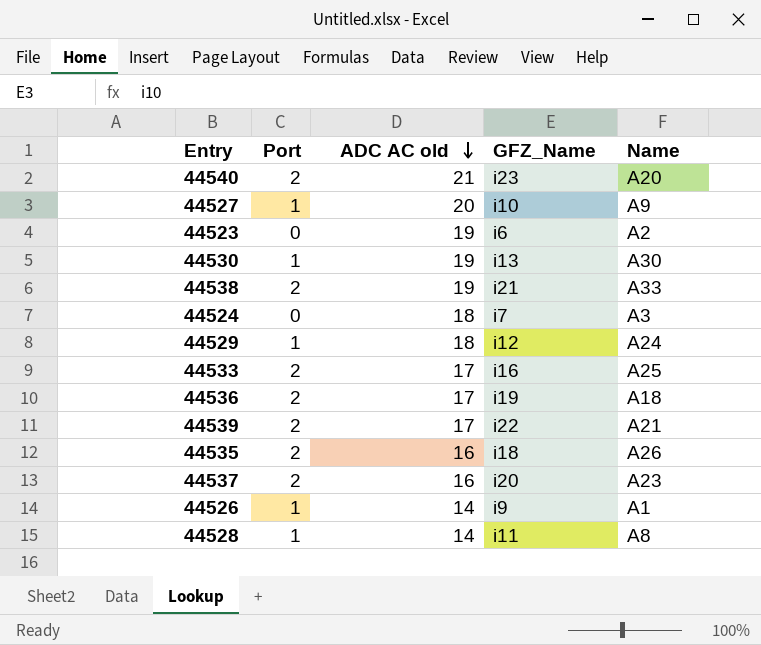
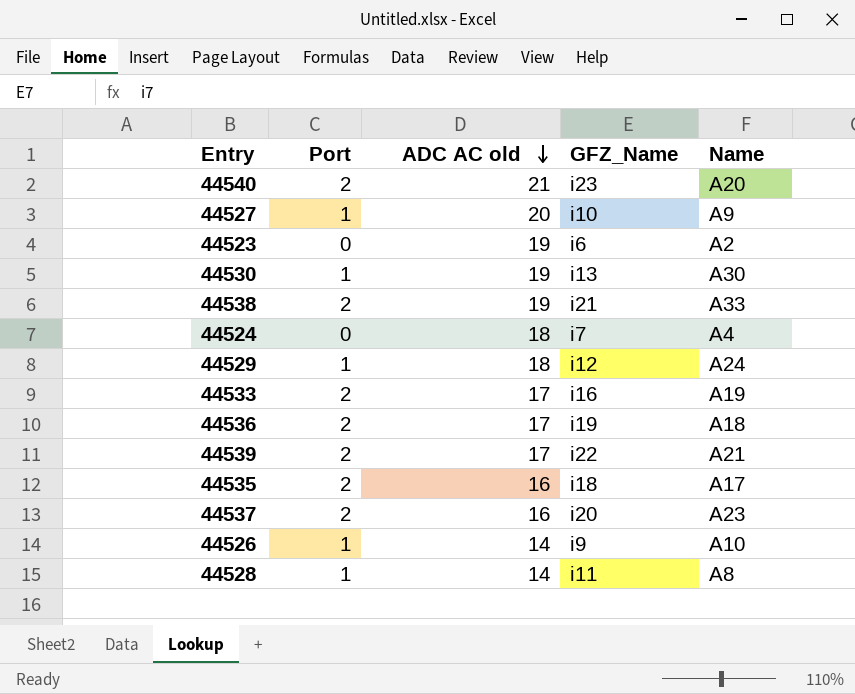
44524 | Name: A3 -> A4
44533 | Name: A25 -> A19
44535 | Name: A26 -> A17
44526 | Name: A1 -> A10

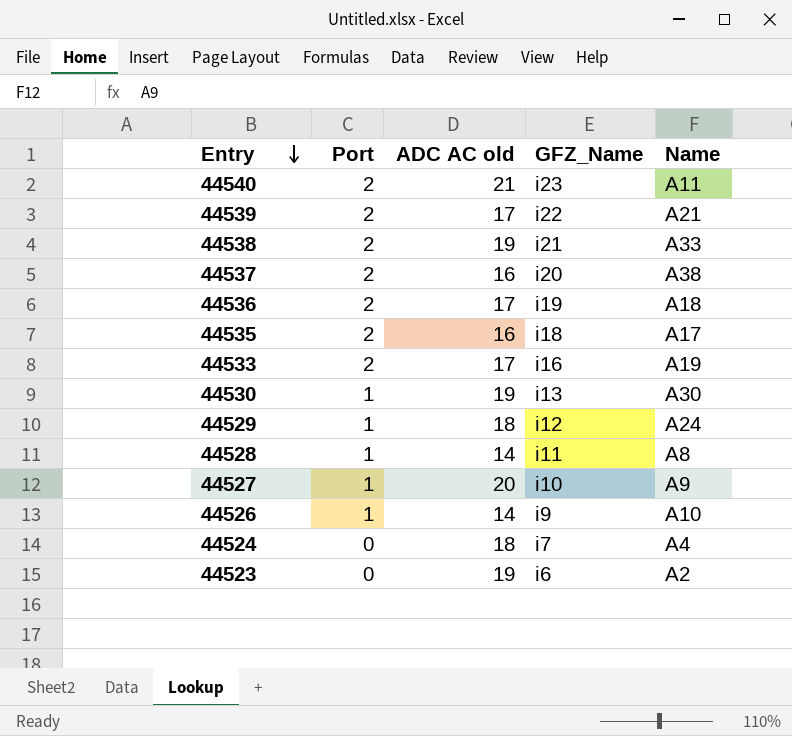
row order: ADC AC old descending -> Entry descending
44540 | Name: A20 -> A11
44537 | Name: A23 -> A38

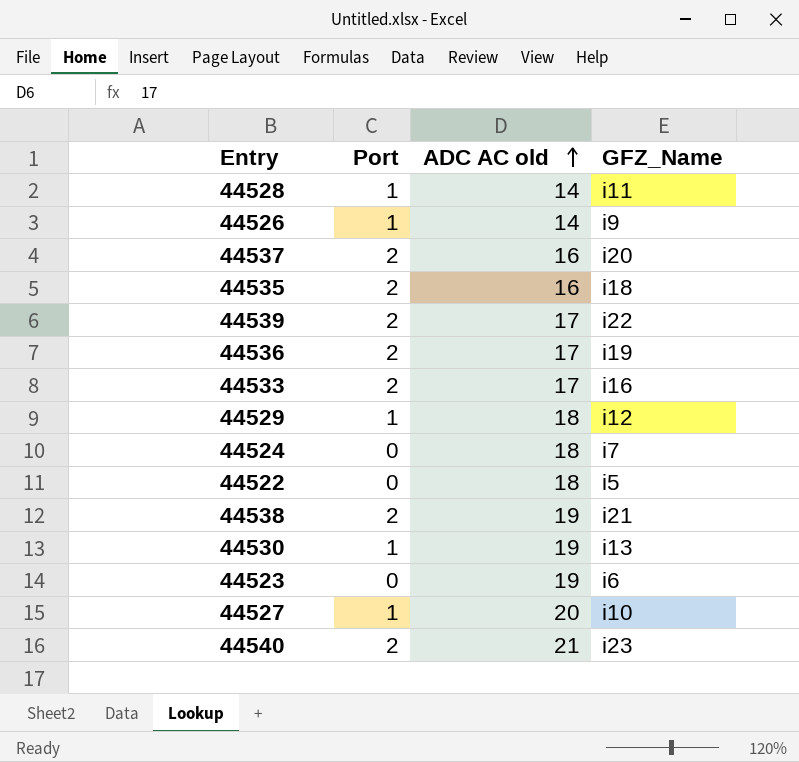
row order: Entry descending -> ADC AC old ascending
column Name | position: 5 -> none
row 44522: none -> 0 | 18 | i5

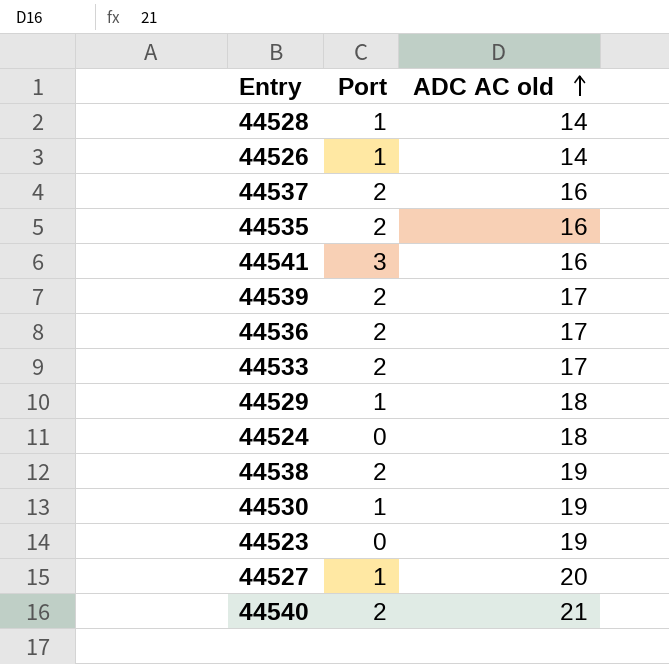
column GFZ_Name | position: 4 -> none
row 44522: 0 | 18 | i5 -> none
row 44541: none -> 3 | 16

